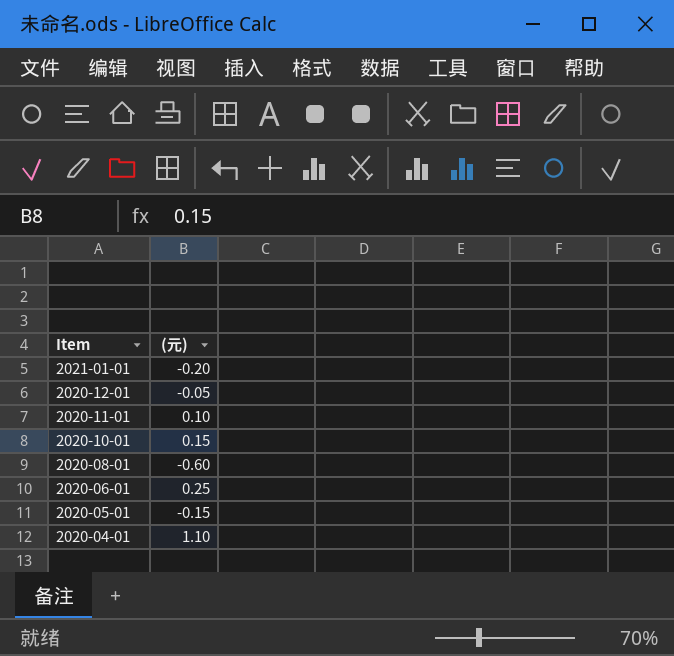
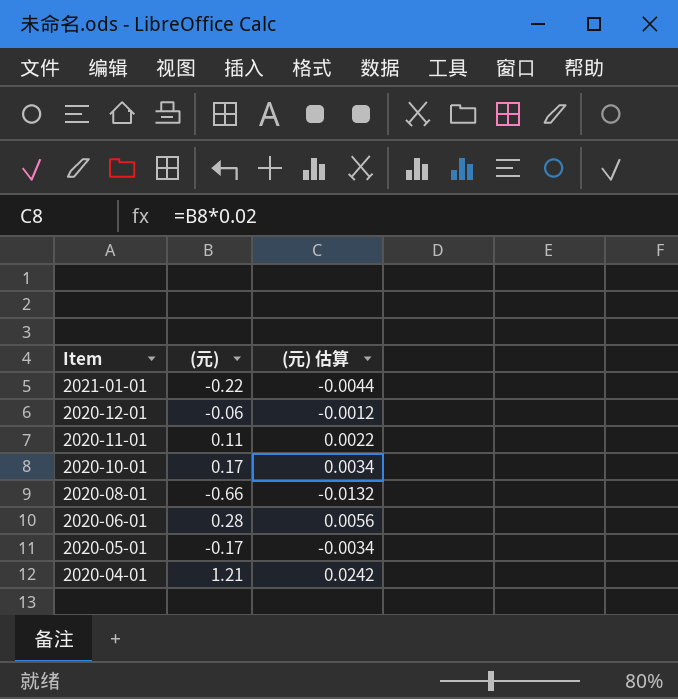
column (元) 估算 | formula: none -> [(元)] * 0.02
2021-01-01 | (元): -0.20 -> -0.22
2020-12-01 | (元): -0.05 -> -0.06
2020-11-01 | (元): 0.10 -> 0.11
2020-10-01 | (元): 0.15 -> 0.17
2020-08-01 | (元): -0.60 -> -0.66
2020-06-01 | (元): 0.25 -> 0.28
2020-05-01 | (元): -0.15 -> -0.17
2020-04-01 | (元): 1.10 -> 1.21

